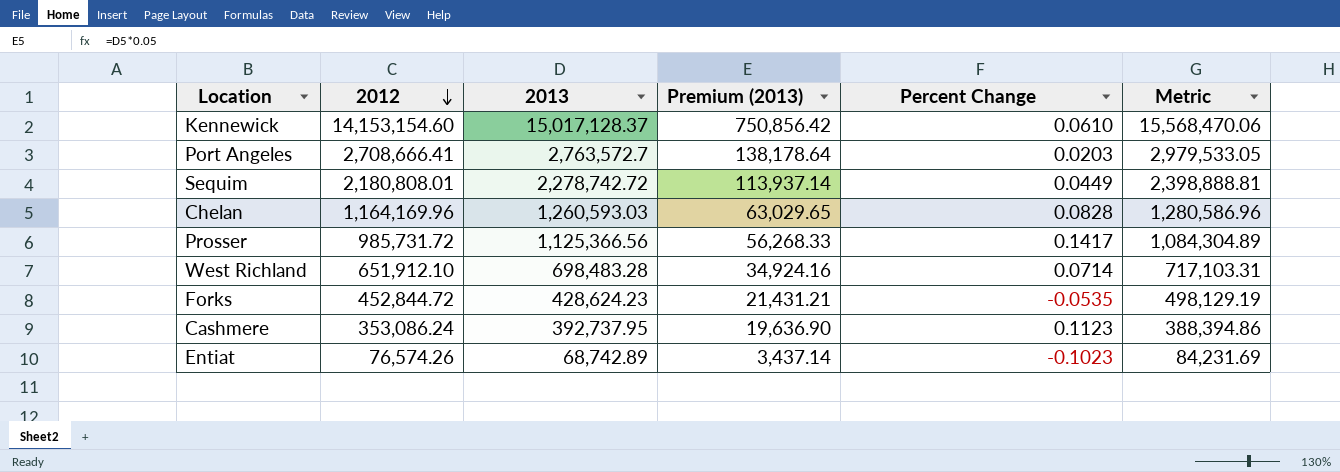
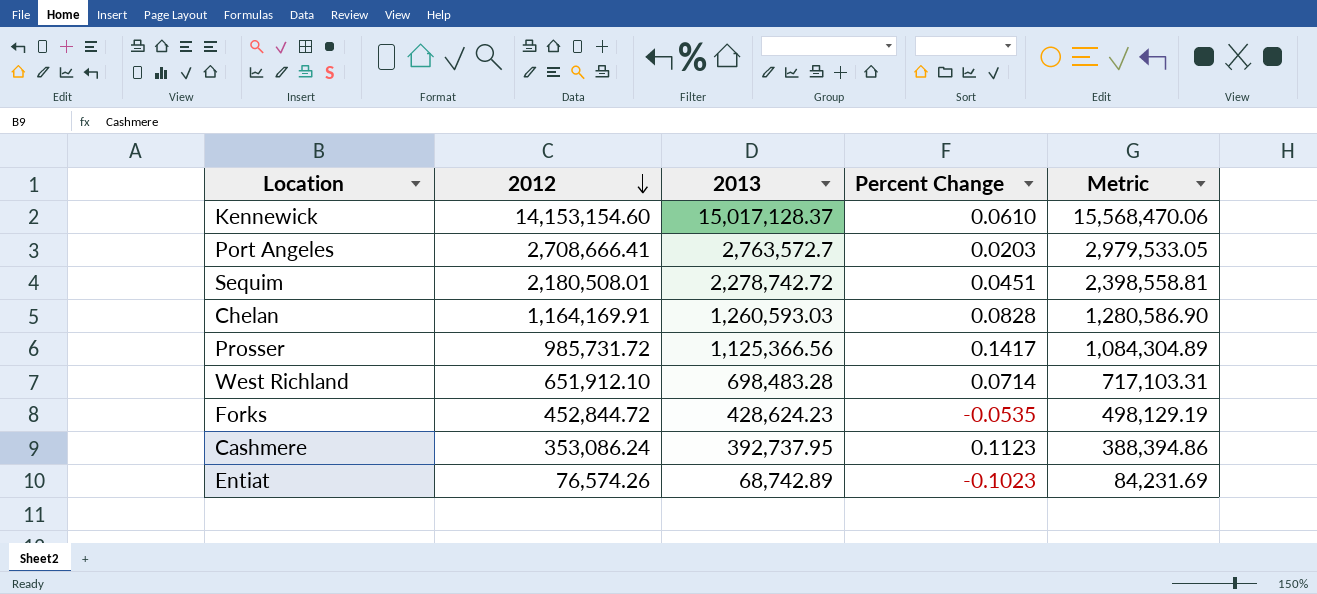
column Premium (2013) | formula: [2013] * 0.05 -> none
Sequim | 2012: 2,180,808.01 -> 2,180,508.01
Sequim | Percent Change: 0.0449 -> 0.0451
Sequim | Metric: 2,398,888.81 -> 2,398,558.81
Chelan | 2012: 1,164,169.96 -> 1,164,169.91
Chelan | Metric: 1,280,586.96 -> 1,280,586.90

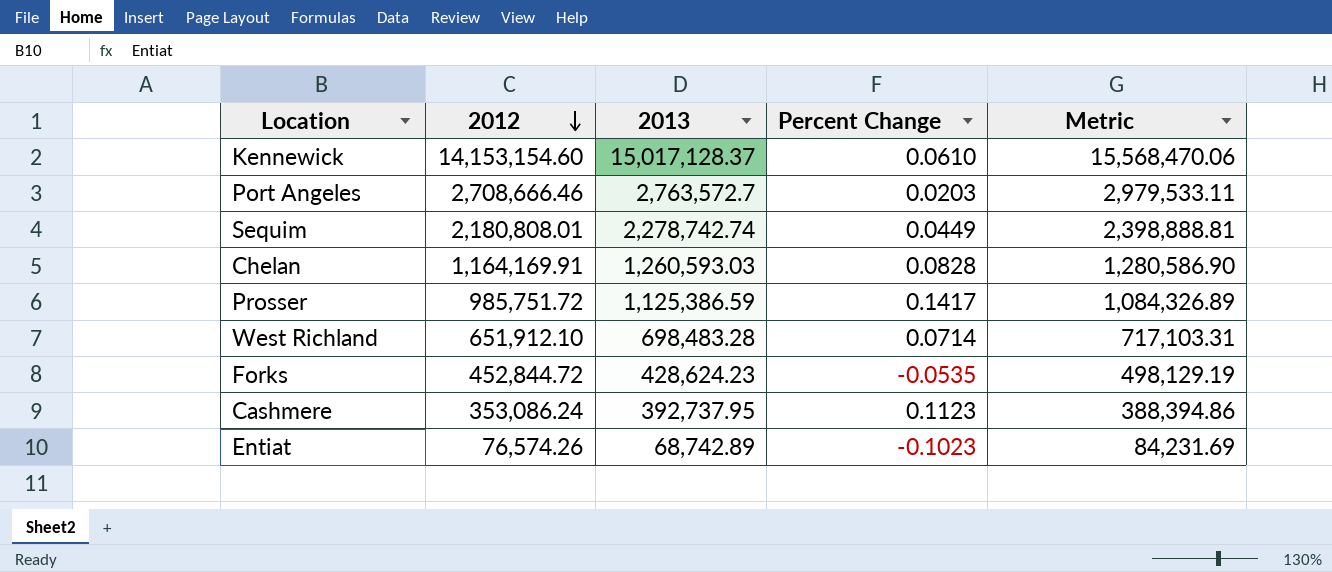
Port Angeles | 2012: 2,708,666.41 -> 2,708,666.46
Port Angeles | Metric: 2,979,533.05 -> 2,979,533.11
Sequim | 2012: 2,180,508.01 -> 2,180,808.01
Sequim | 2013: 2,278,742.72 -> 2,278,742.74
Sequim | Percent Change: 0.0451 -> 0.0449
Sequim | Metric: 2,398,558.81 -> 2,398,888.81
Prosser | 2012: 985,731.72 -> 985,751.72
Prosser | 2013: 1,125,366.56 -> 1,125,386.59
Prosser | Metric: 1,084,304.89 -> 1,084,326.89

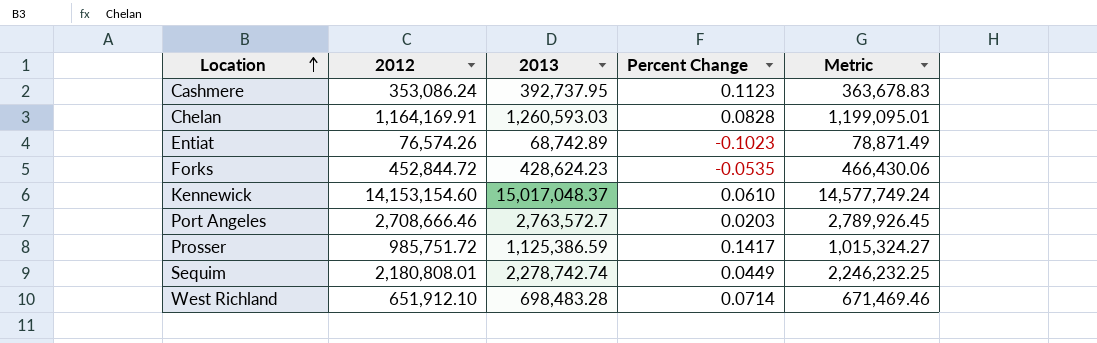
row order: 2012 descending -> Location ascending
column Metric | formula: [2012] * 1.1 -> [2012] * 1.03
Kennewick | 2013: 15,017,128.37 -> 15,017,048.37

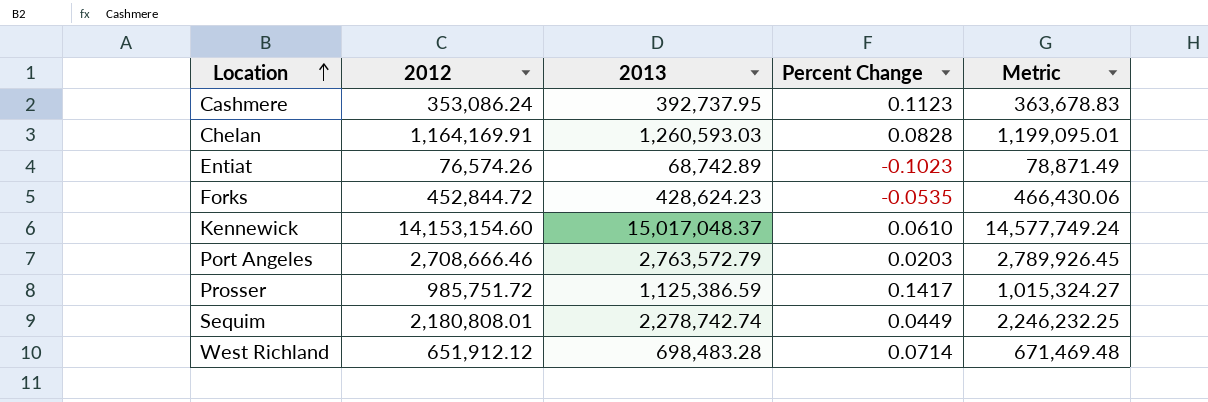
Port Angeles | 2013: 2,763,572.7 -> 2,763,572.79
West Richland | 2012: 651,912.10 -> 651,912.12
West Richland | Metric: 671,469.46 -> 671,469.48

